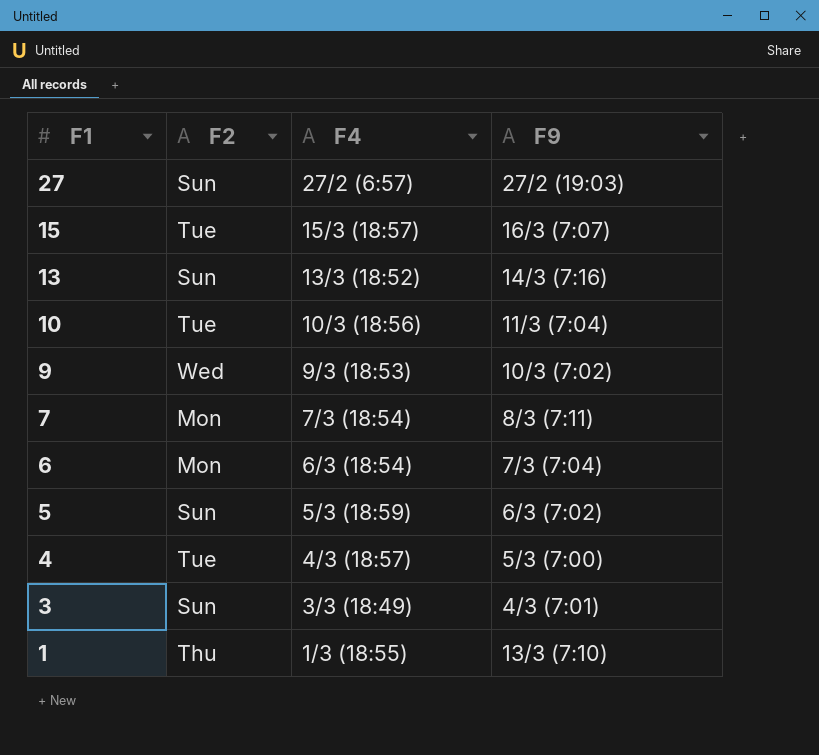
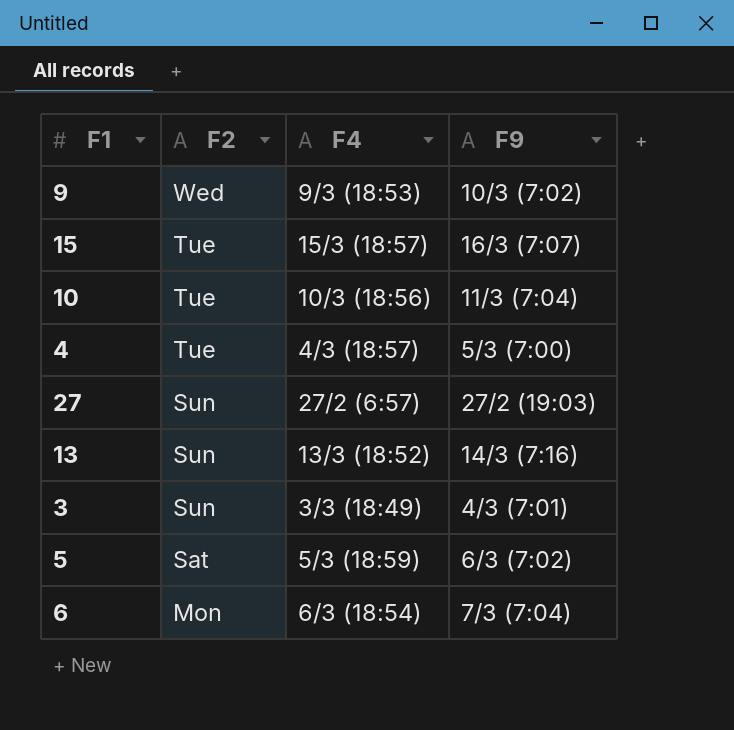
row order: F1 descending -> F2 descending
row 7: Mon | 7/3 (18:54) | 8/3 (7:11) -> none
row 1: Thu | 1/3 (18:55) | 13/3 (7:10) -> none
5 | F2: Sun -> Sat

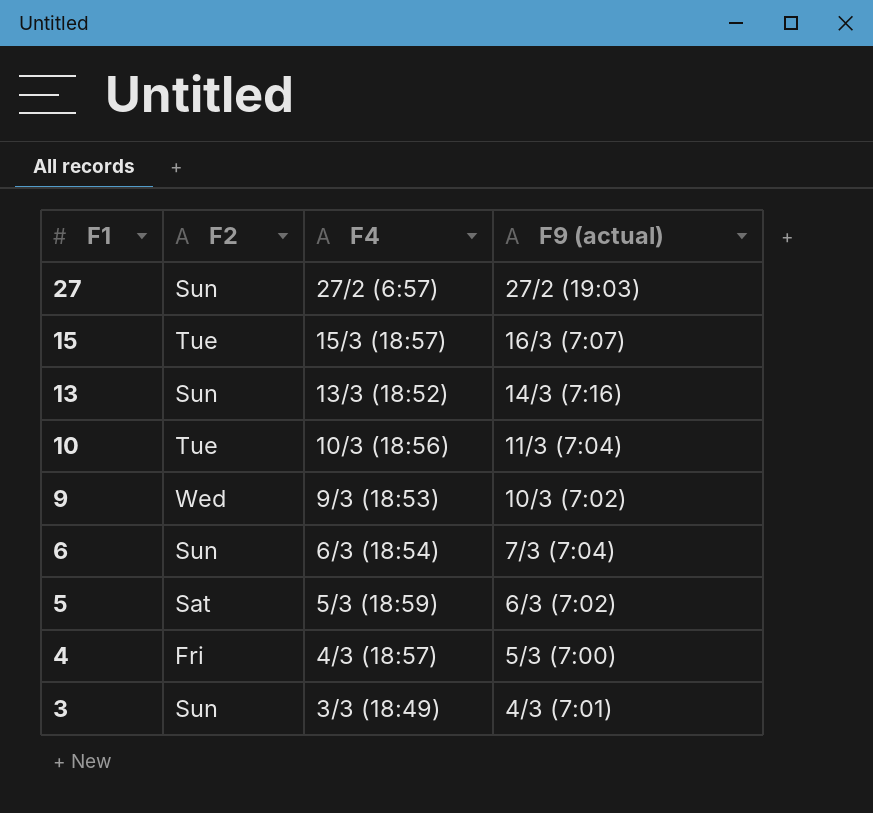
row order: F2 descending -> F1 descending
column name: F9 -> F9 (actual)
6 | F2: Mon -> Sun
4 | F2: Tue -> Fri

